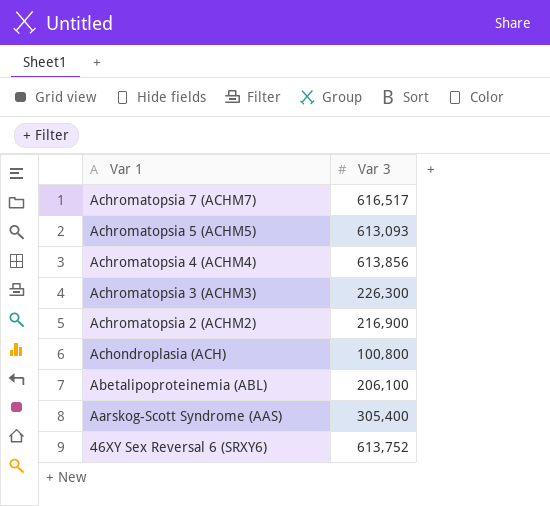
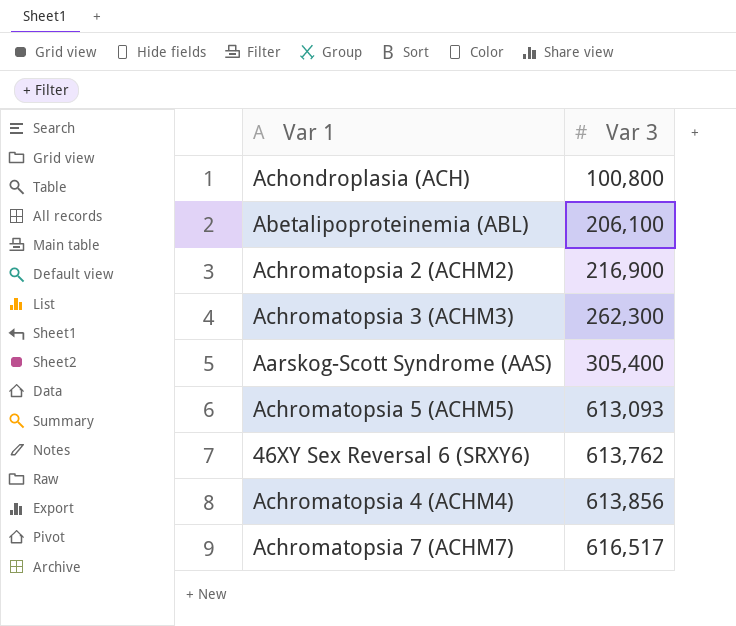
row order: Var 1 descending -> Var 3 ascending
Achromatopsia 3 (ACHM3) | Var 3: 226,300 -> 262,300
46XY Sex Reversal 6 (SRXY6) | Var 3: 613,752 -> 613,762

